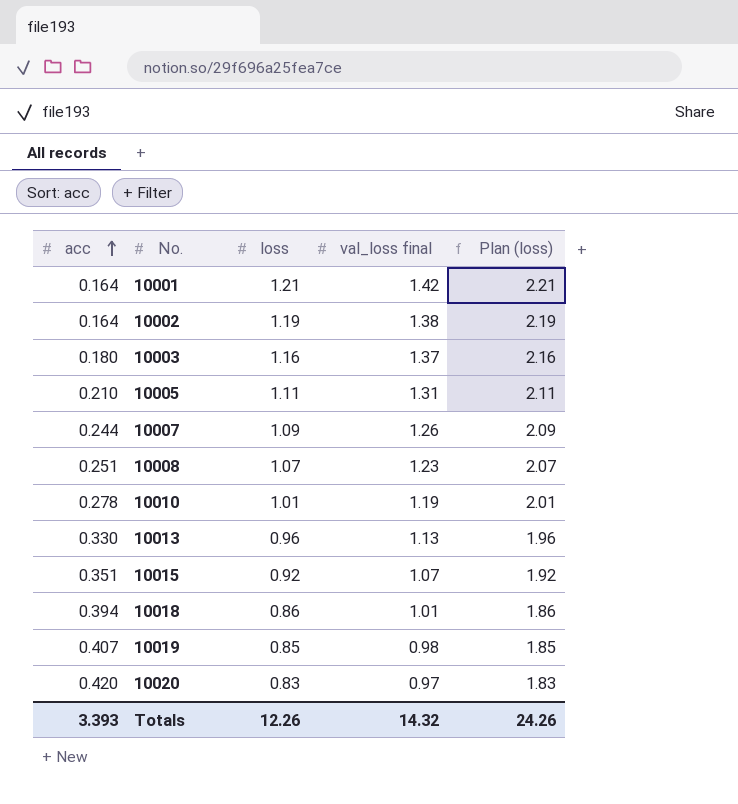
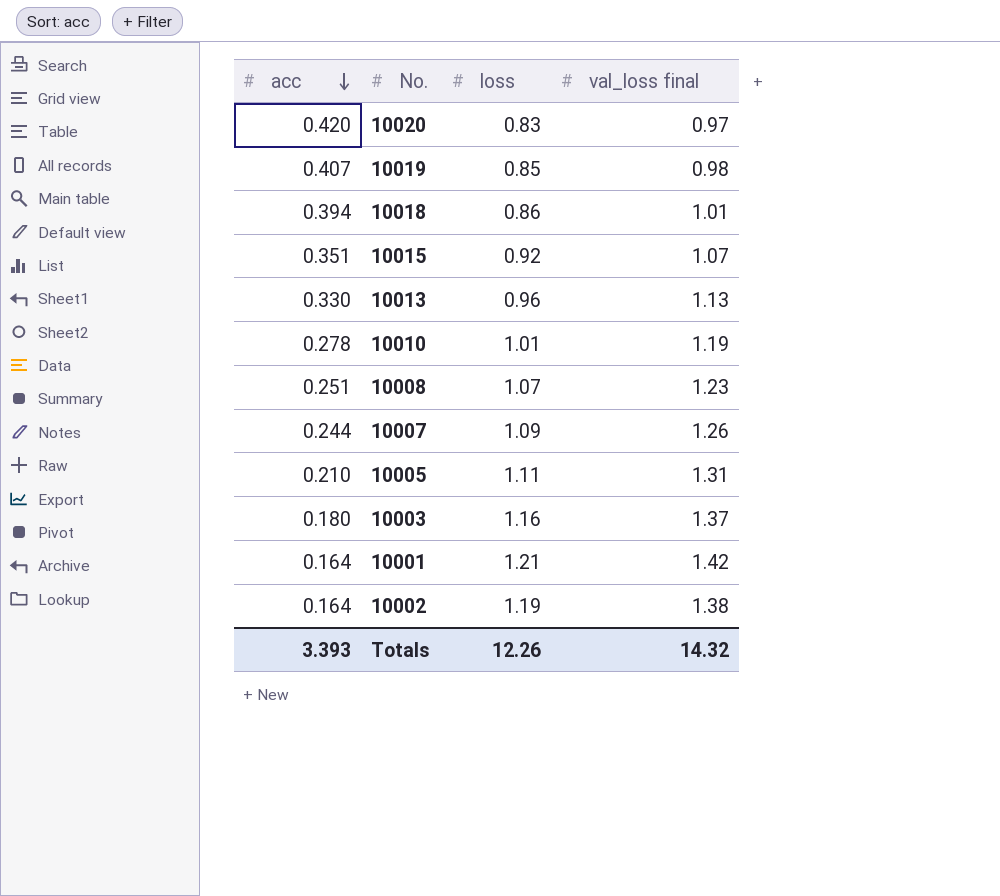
row order: acc ascending -> acc descending
column Plan (loss) | formula: [loss] + 1 -> none

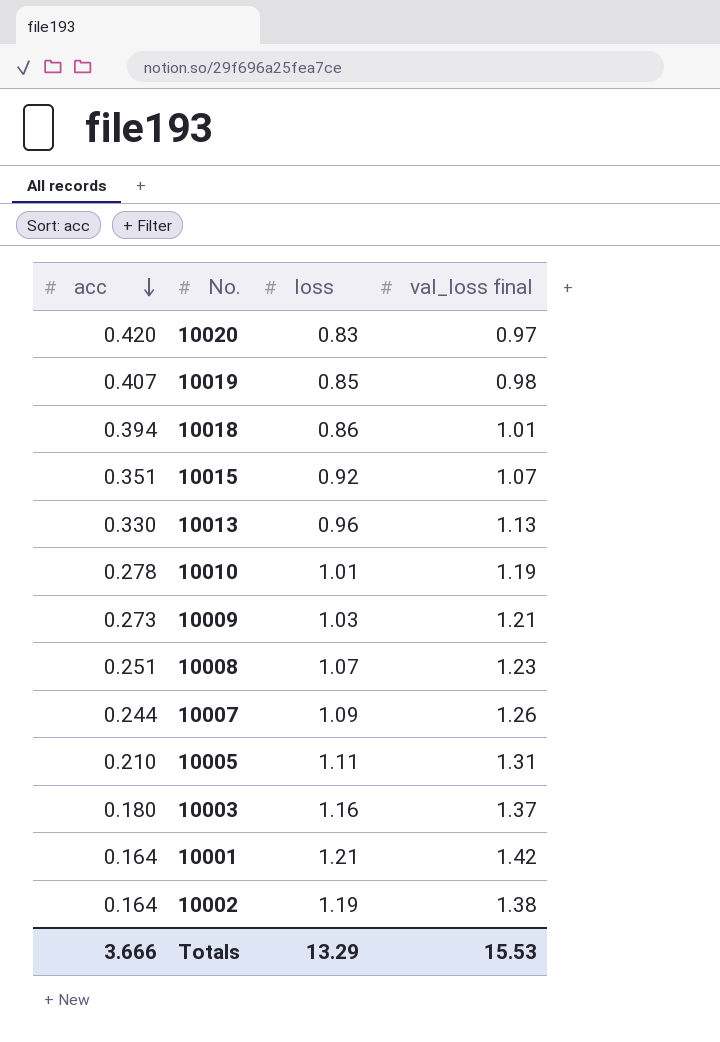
row 10009: none -> 0.273 | 1.03 | 1.21
Totals | acc: 3.393 -> 3.666
Totals | loss: 12.26 -> 13.29
Totals | val_loss final: 14.32 -> 15.53

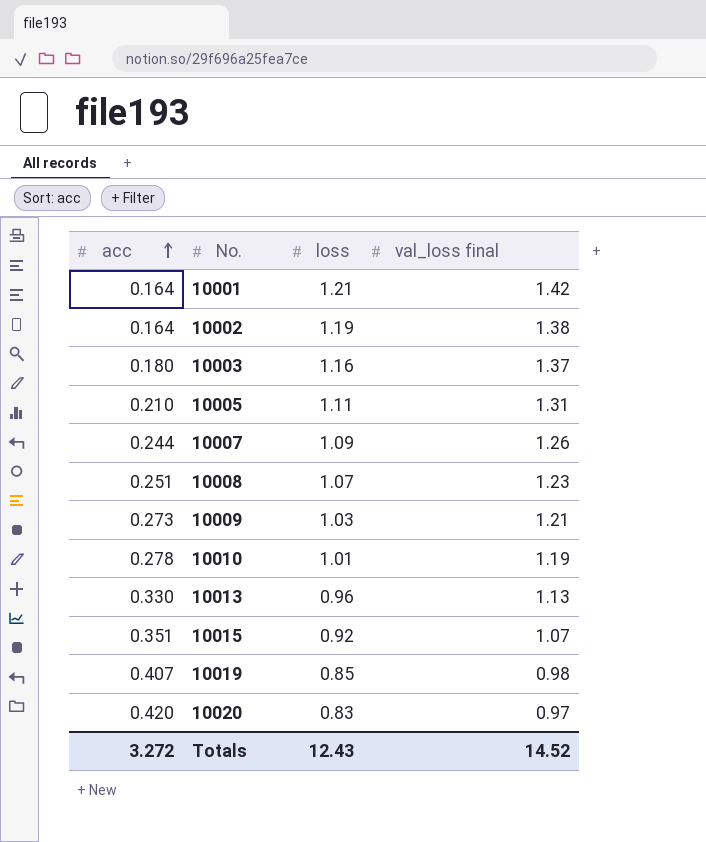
row order: acc descending -> acc ascending
row 10018: 0.394 | 0.86 | 1.01 -> none
Totals | acc: 3.666 -> 3.272
Totals | loss: 13.29 -> 12.43
Totals | val_loss final: 15.53 -> 14.52

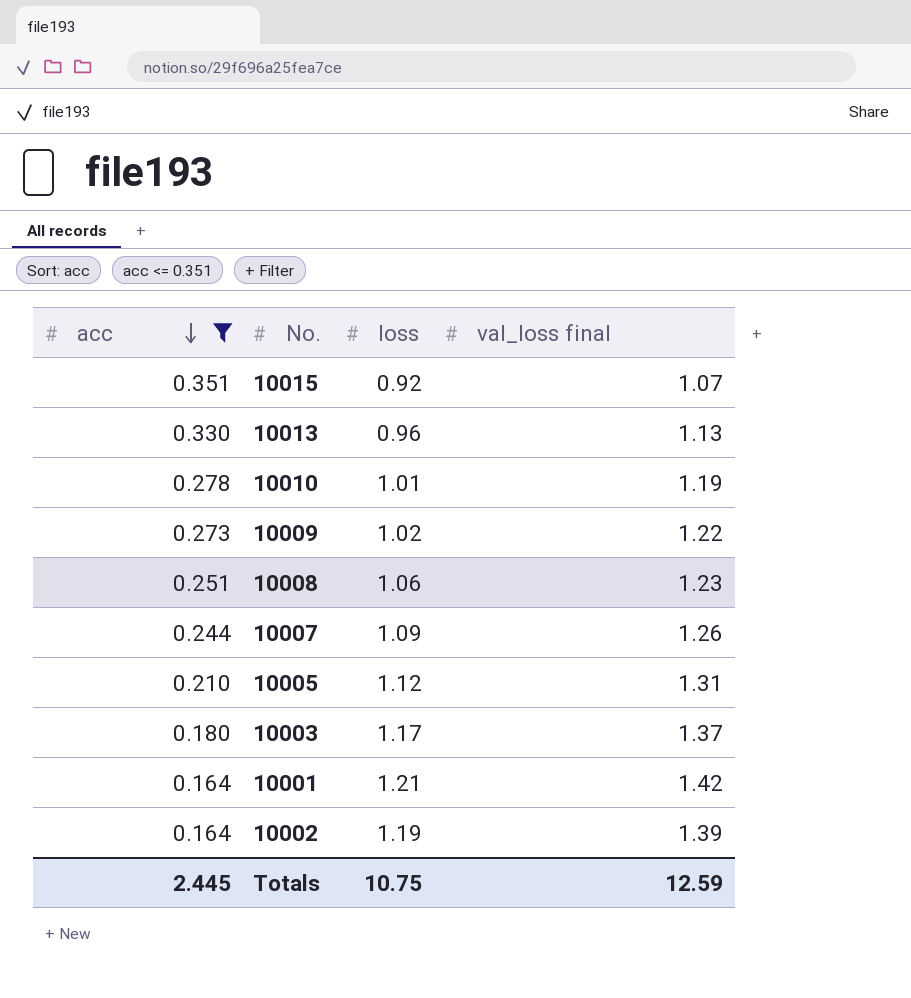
filter: none -> acc <= 0.351
row order: acc ascending -> acc descending
10009 | loss: 1.03 -> 1.02
10009 | val_loss final: 1.21 -> 1.22
10008 | loss: 1.07 -> 1.06
10005 | loss: 1.11 -> 1.12
10003 | loss: 1.16 -> 1.17
10002 | val_loss final: 1.38 -> 1.39
Totals | acc: 3.272 -> 2.445
Totals | loss: 12.43 -> 10.75
Totals | val_loss final: 14.52 -> 12.59

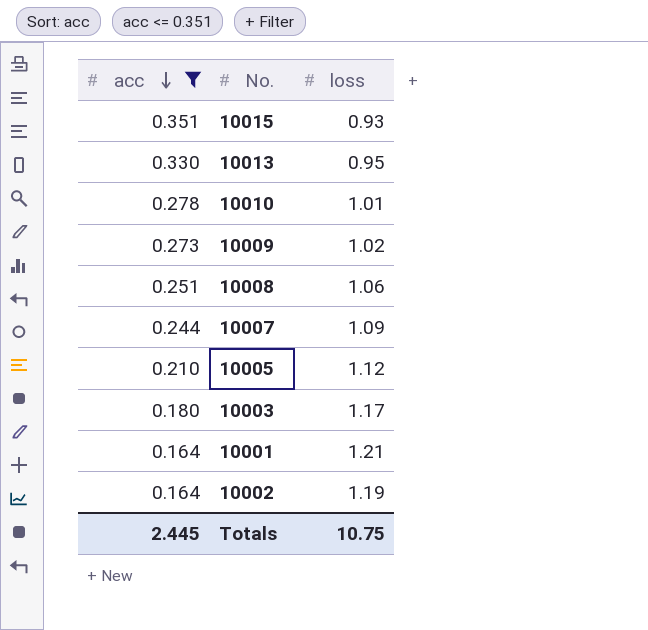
column val_loss final | position: 4 -> none
10015 | loss: 0.92 -> 0.93
10013 | loss: 0.96 -> 0.95

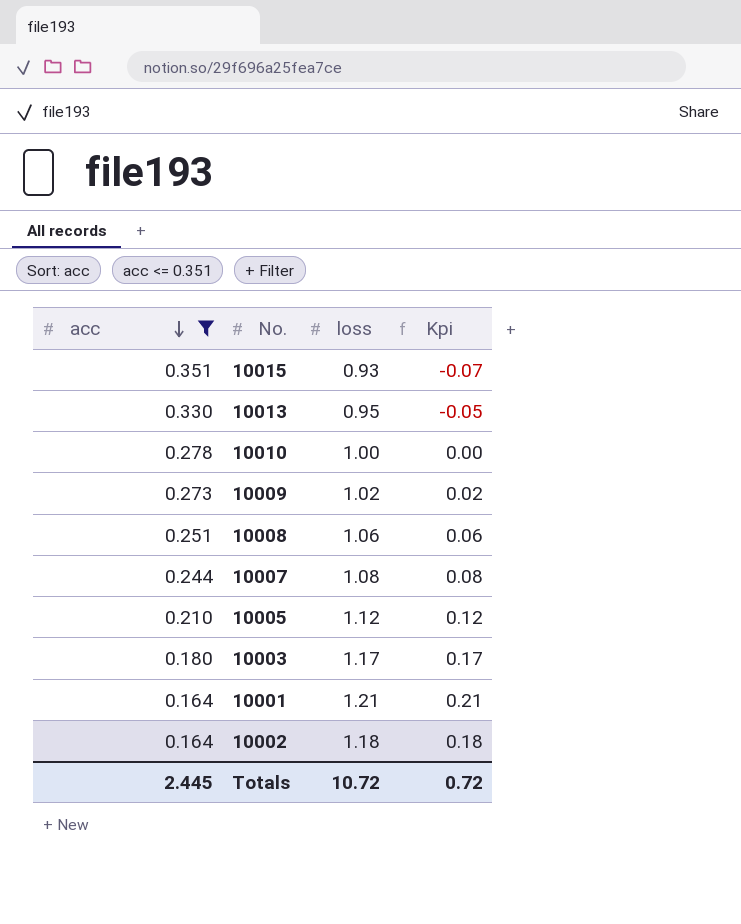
column Kpi | formula: none -> [loss] - 1
10010 | loss: 1.01 -> 1.00
10007 | loss: 1.09 -> 1.08
10002 | loss: 1.19 -> 1.18
Totals | loss: 10.75 -> 10.72

